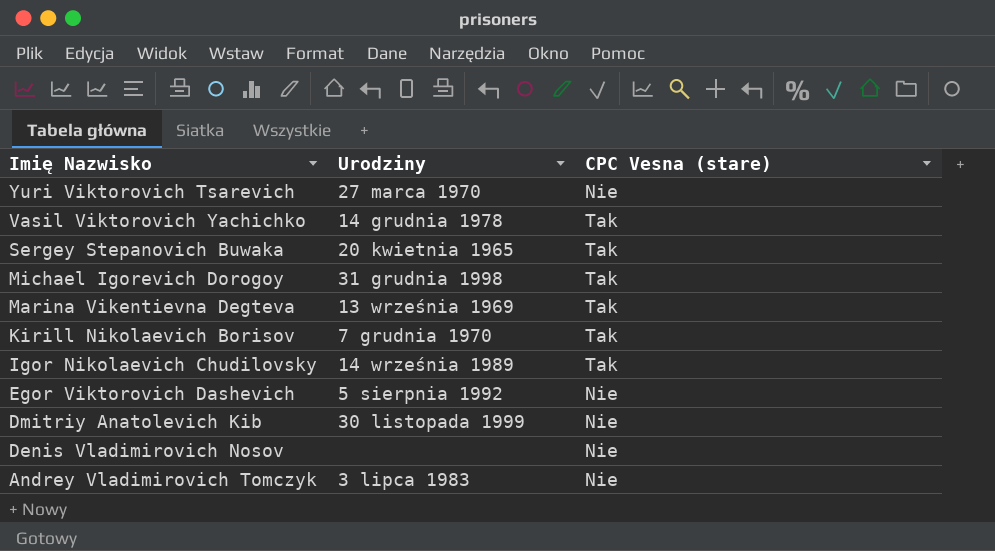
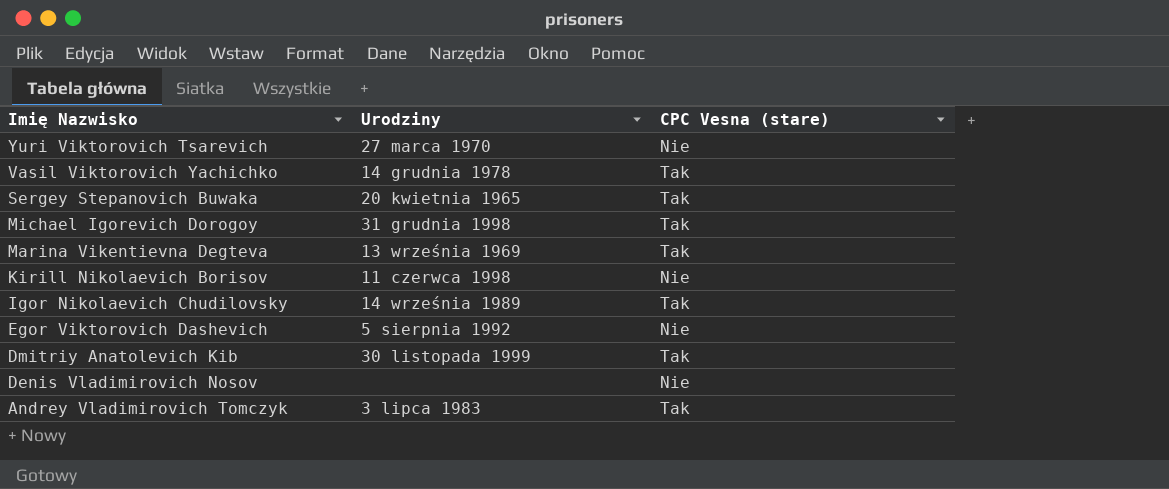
Kirill Nikolaevich Borisov | Urodziny: 7 grudnia 1970 -> 11 czerwca 1998
Kirill Nikolaevich Borisov | CPC Vesna (stare): Tak -> Nie
Dmitriy Anatolevich Kib | CPC Vesna (stare): Nie -> Tak
Andrey Vladimirovich Tomczyk | CPC Vesna (stare): Nie -> Tak

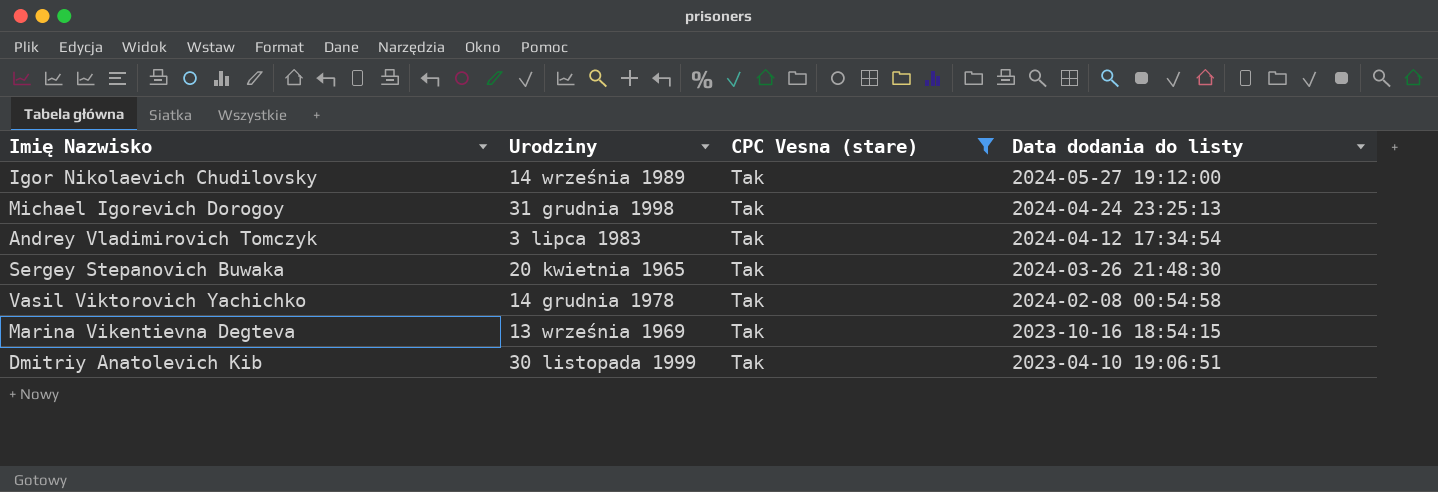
filter: none -> CPC Vesna (stare) = Tak
row order: Imię Nazwisko descending -> Data dodania do listy descending
column Data dodania do listy | position: none -> 4

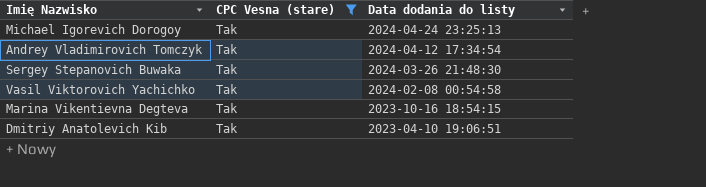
column Urodziny | position: 2 -> none
row Igor Nikolaevich Chudilovsky: 14 września 1989 | Tak | 2024-05-27 19:12:00 -> none

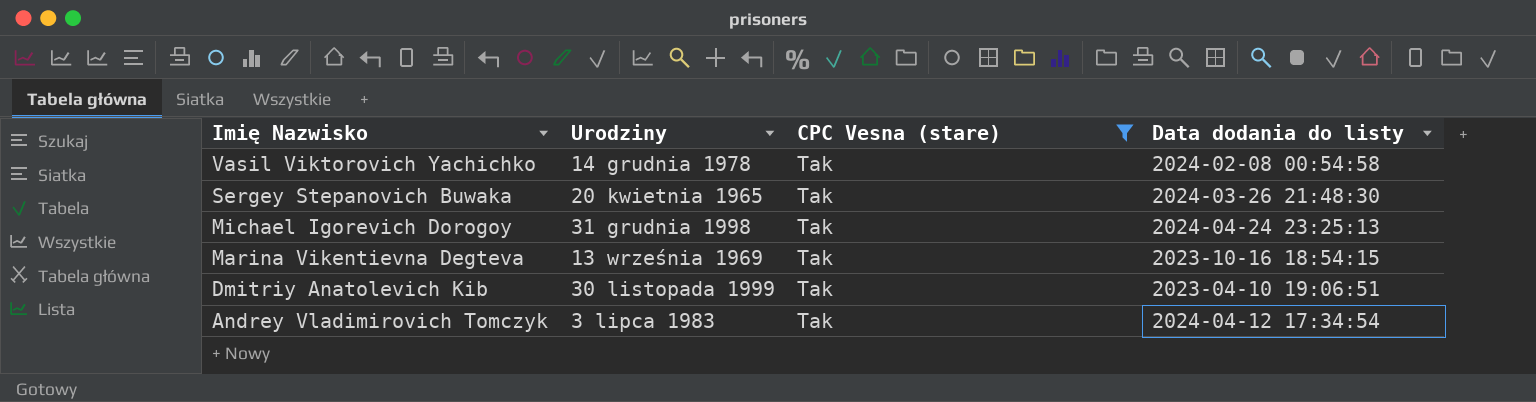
row order: Data dodania do listy descending -> Imię Nazwisko descending
column Urodziny | position: none -> 2

